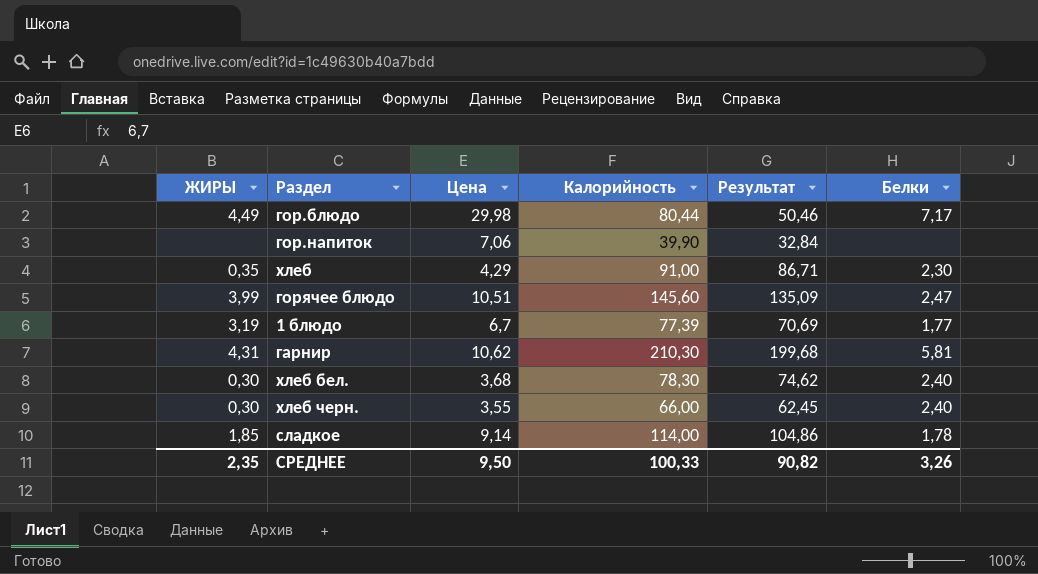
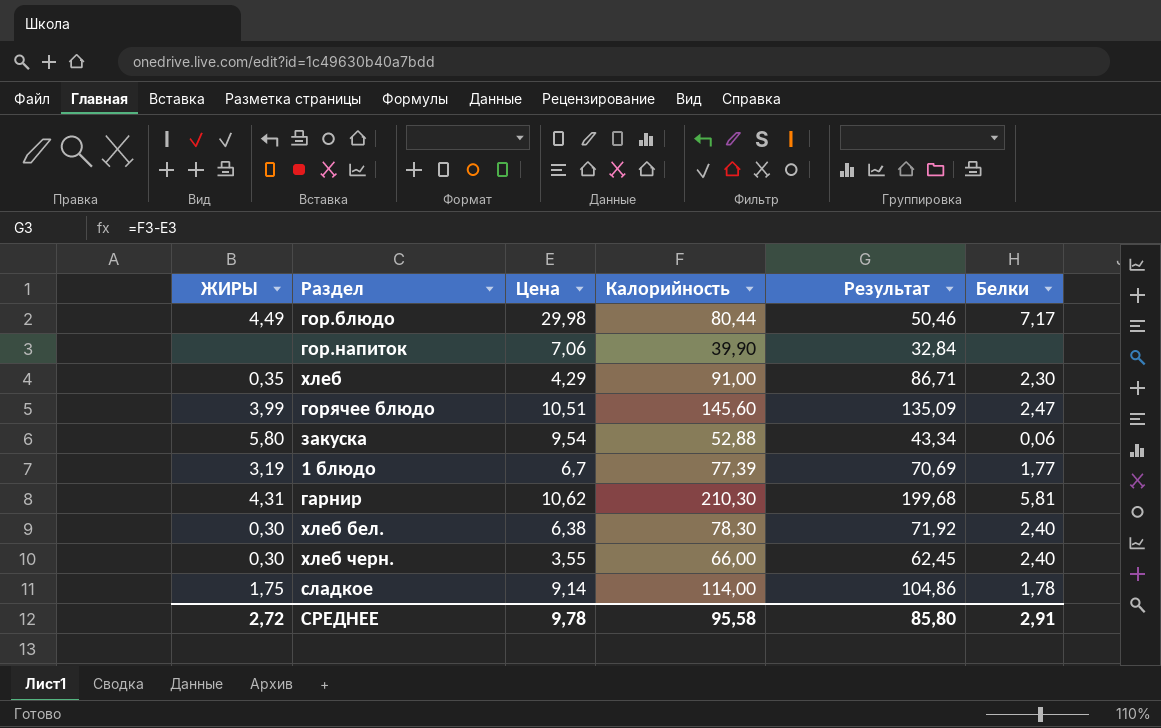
row закуска: none -> 5,80 | 9,54 | 52,88 | 43,34 | 0,06
хлеб бел. | Цена: 3,68 -> 6,38
хлеб бел. | Результат: 74,62 -> 71,92
сладкое | ЖИРЫ: 1,85 -> 1,75
СРЕДНЕЕ | ЖИРЫ: 2,35 -> 2,72
СРЕДНЕЕ | Цена: 9,50 -> 9,78
СРЕДНЕЕ | Калорийность: 100,33 -> 95,58
СРЕДНЕЕ | Результат: 90,82 -> 85,80
СРЕДНЕЕ | Белки: 3,26 -> 2,91

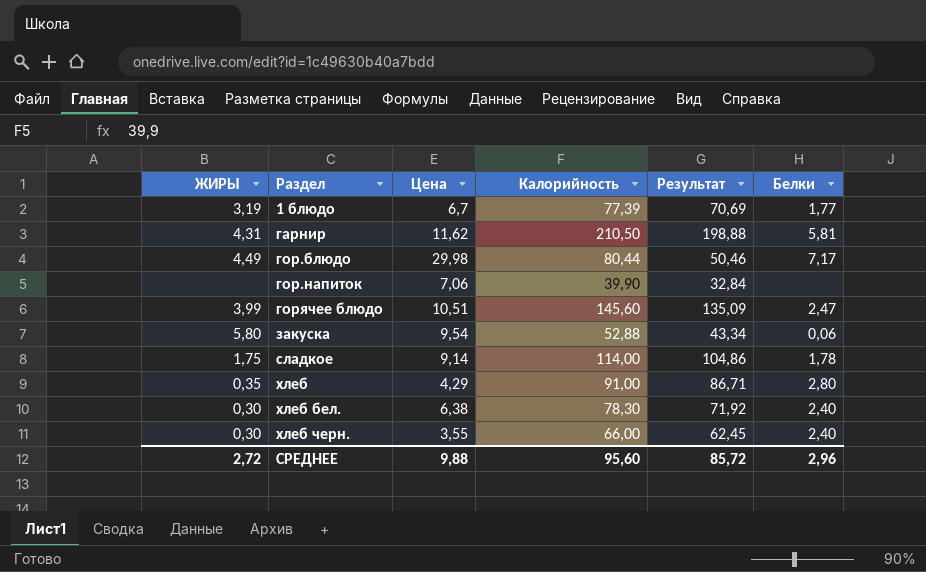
row order: none -> Раздел ascending
гарнир | Цена: 10,62 -> 11,62
гарнир | Калорийность: 210,30 -> 210,50
гарнир | Результат: 199,68 -> 198,88
хлеб | Белки: 2,30 -> 2,80
СРЕДНЕЕ | Цена: 9,78 -> 9,88
СРЕДНЕЕ | Калорийность: 95,58 -> 95,60
СРЕДНЕЕ | Результат: 85,80 -> 85,72
СРЕДНЕЕ | Белки: 2,91 -> 2,96

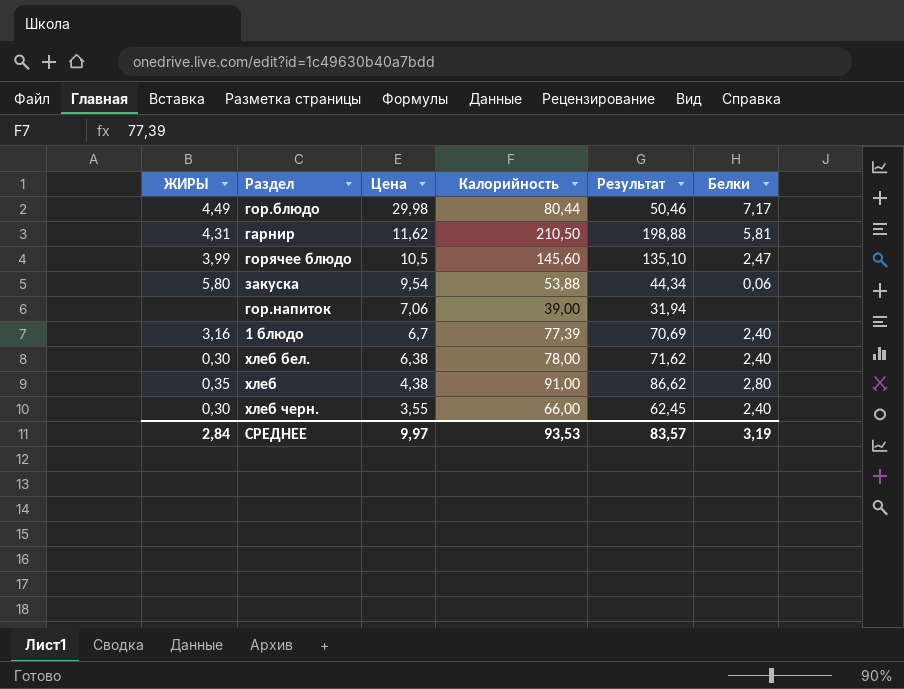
row order: Раздел ascending -> Цена descending
row сладкое: 1,75 | 9,14 | 114,00 | 104,86 | 1,78 -> none
горячее блюдо | Цена: 10,51 -> 10,5
горячее блюдо | Результат: 135,09 -> 135,10
закуска | Калорийность: 52,88 -> 53,88
закуска | Результат: 43,34 -> 44,34
гор.напиток | Калорийность: 39,90 -> 39,00
гор.напиток | Результат: 32,84 -> 31,94
1 блюдо | ЖИРЫ: 3,19 -> 3,16
1 блюдо | Белки: 1,77 -> 2,40
хлеб бел. | Калорийность: 78,30 -> 78,00
хлеб бел. | Результат: 71,92 -> 71,62
хлеб | Цена: 4,29 -> 4,38
хлеб | Результат: 86,71 -> 86,62
СРЕДНЕЕ | ЖИРЫ: 2,72 -> 2,84
СРЕДНЕЕ | Цена: 9,88 -> 9,97
СРЕДНЕЕ | Калорийность: 95,60 -> 93,53
СРЕДНЕЕ | Результат: 85,72 -> 83,57
СРЕДНЕЕ | Белки: 2,96 -> 3,19

